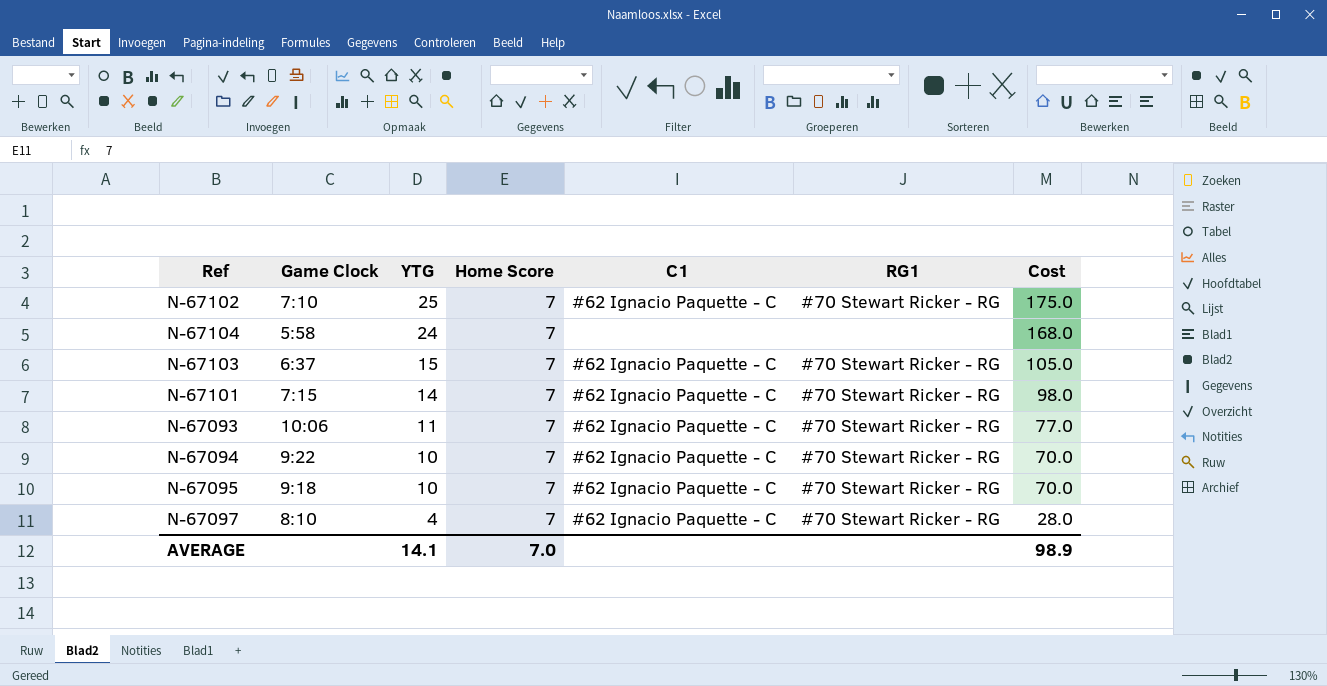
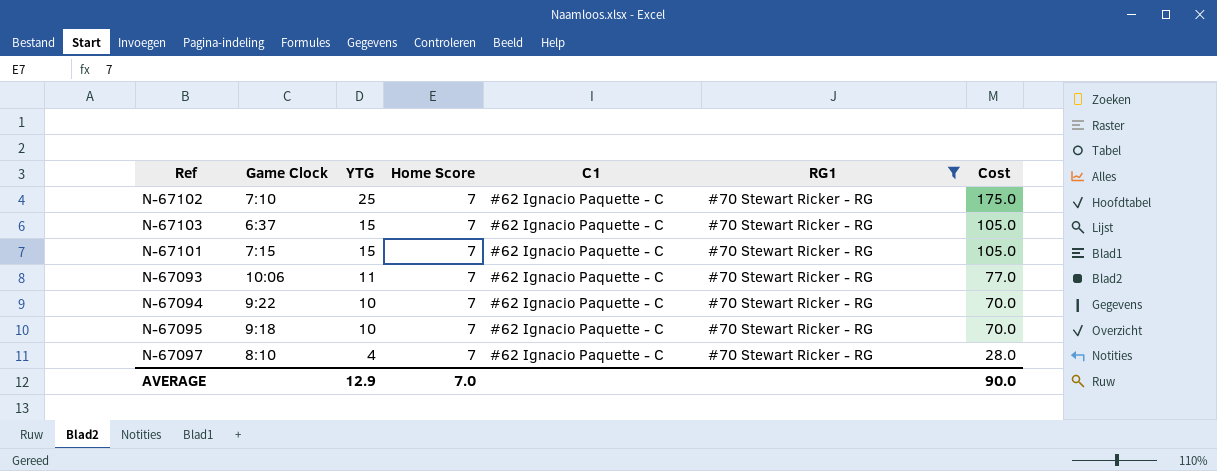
filter: none -> RG1 = #70 Stewart Ricker - RG
N-67101 | YTG: 14 -> 15
N-67101 | Cost: 98.0 -> 105.0
AVERAGE | YTG: 14.1 -> 12.9
AVERAGE | Cost: 98.9 -> 90.0

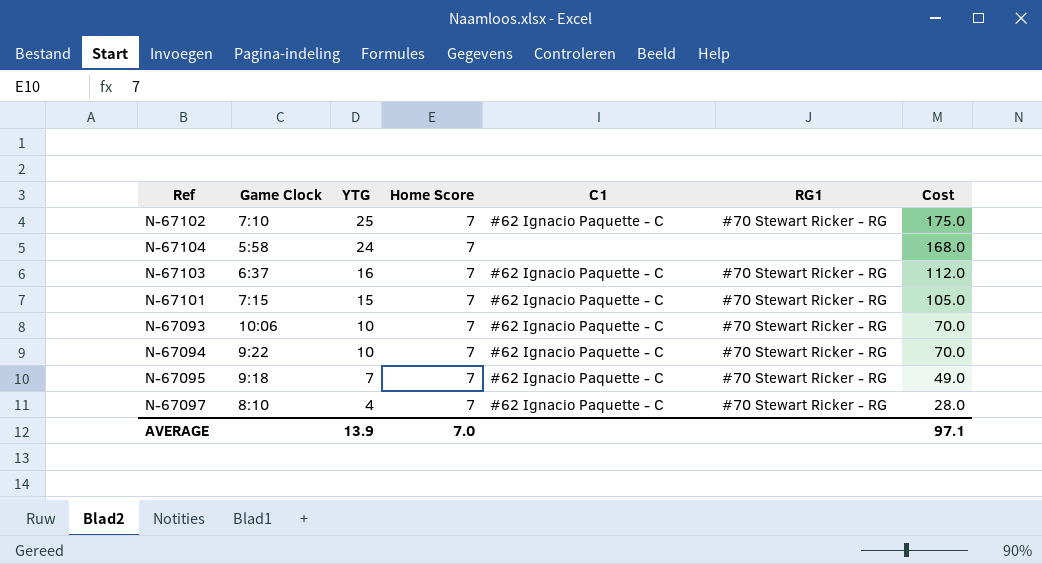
filter: RG1 = #70 Stewart Ricker - RG -> none
N-67103 | YTG: 15 -> 16
N-67103 | Cost: 105.0 -> 112.0
N-67093 | YTG: 11 -> 10
N-67093 | Cost: 77.0 -> 70.0
N-67095 | YTG: 10 -> 7
N-67095 | Cost: 70.0 -> 49.0
AVERAGE | YTG: 12.9 -> 13.9
AVERAGE | Cost: 90.0 -> 97.1

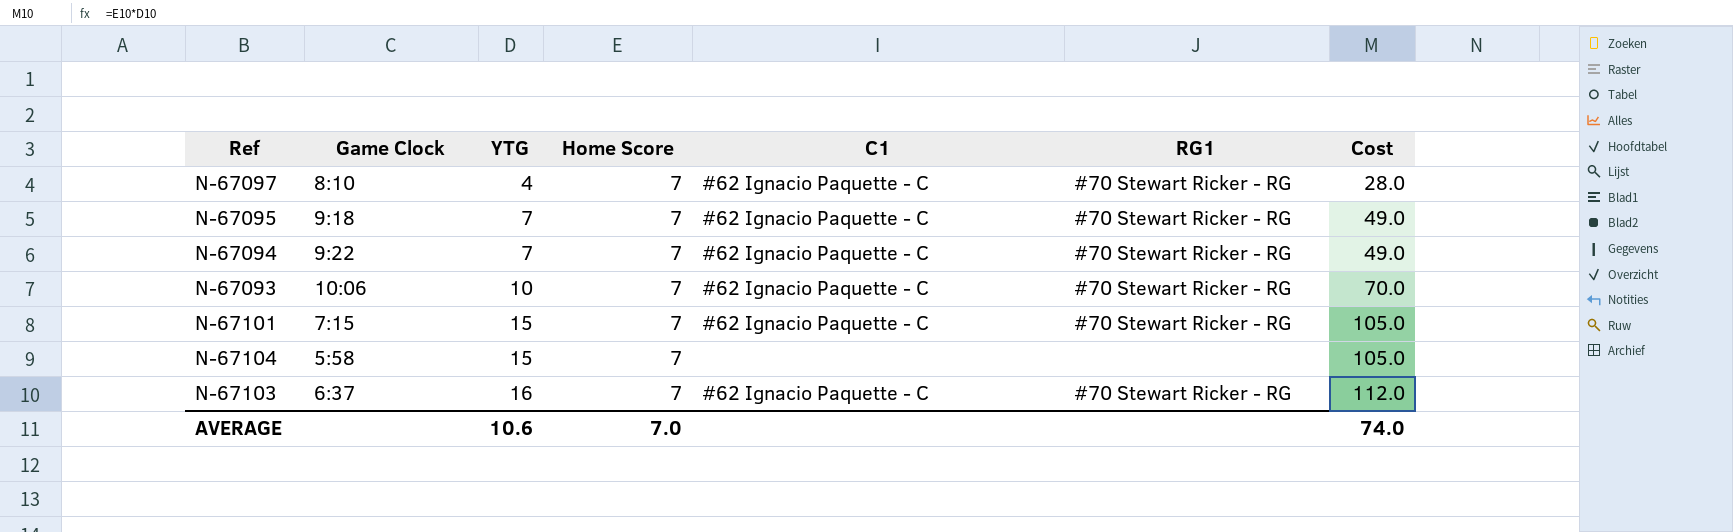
row order: YTG descending -> YTG ascending
row N-67102: 7:10 | 25 | 7 | #62 Ignacio Paquette - C | #70 Stewart Ricker - RG | 175.0 -> none
N-67094 | YTG: 10 -> 7
N-67094 | Cost: 70.0 -> 49.0
N-67104 | YTG: 24 -> 15
N-67104 | Cost: 168.0 -> 105.0
AVERAGE | YTG: 13.9 -> 10.6
AVERAGE | Cost: 97.1 -> 74.0

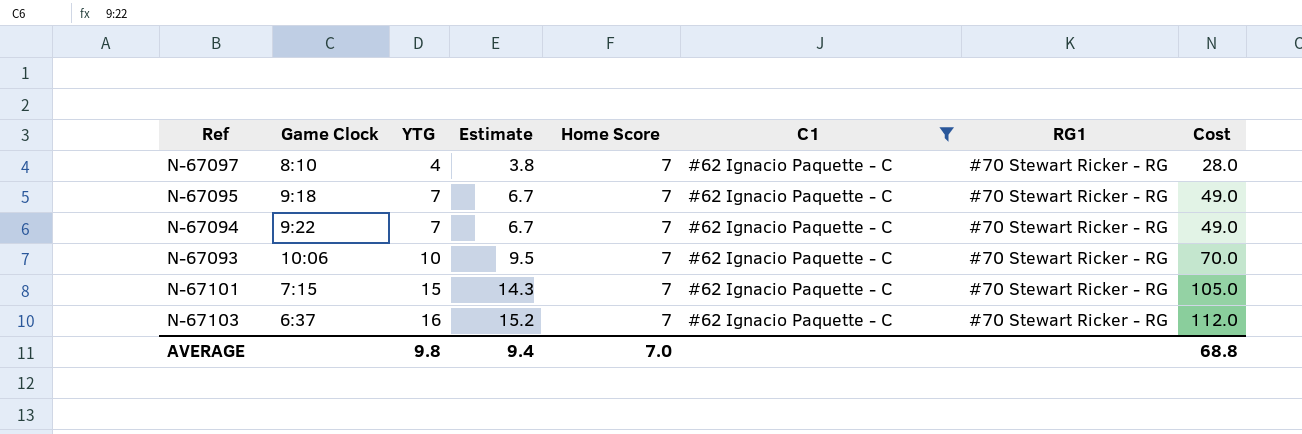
filter: none -> C1 = #62 Ignacio Paquette - C
column Estimate | formula: none -> [YTG] * 0.95
AVERAGE | YTG: 10.6 -> 9.8
AVERAGE | Cost: 74.0 -> 68.8

